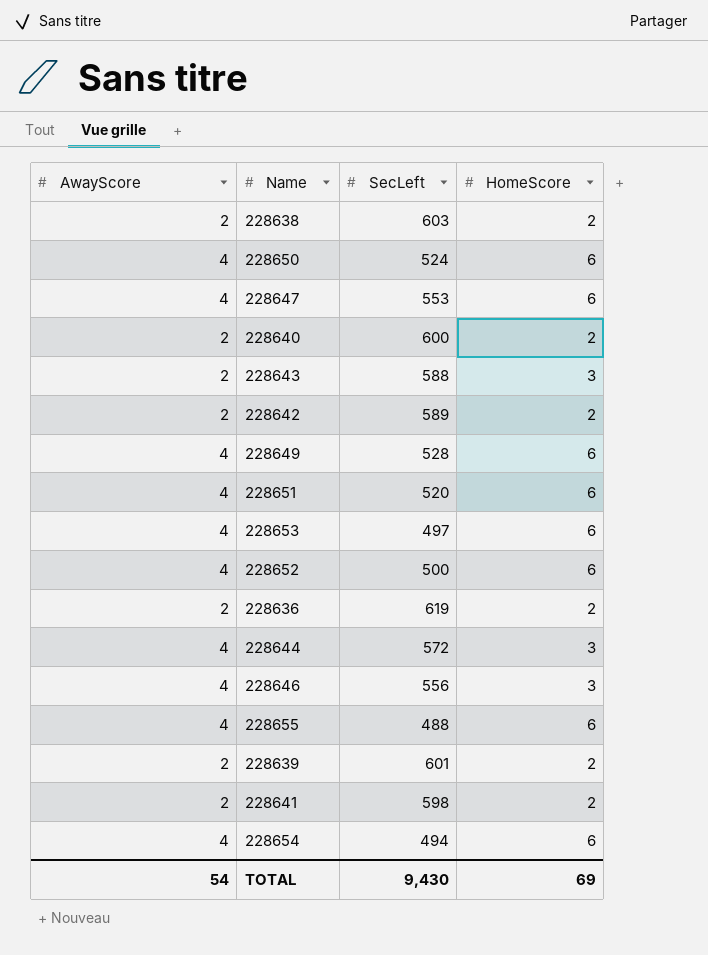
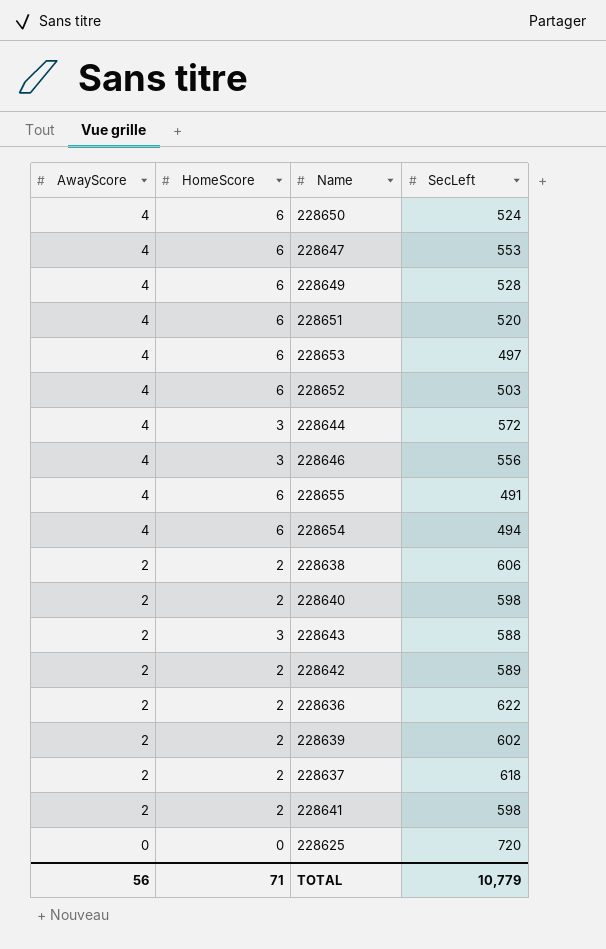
row order: none -> AwayScore descending
column HomeScore | position: 4 -> 2
228652 | SecLeft: 500 -> 503
228655 | SecLeft: 488 -> 491
228638 | SecLeft: 603 -> 606
228640 | SecLeft: 600 -> 598
228636 | SecLeft: 619 -> 622
228639 | SecLeft: 601 -> 602
row 228637: none -> 2 | 2 | 618
row 228625: none -> 0 | 0 | 720
TOTAL | AwayScore: 54 -> 56
TOTAL | HomeScore: 69 -> 71
TOTAL | SecLeft: 9,430 -> 10,779

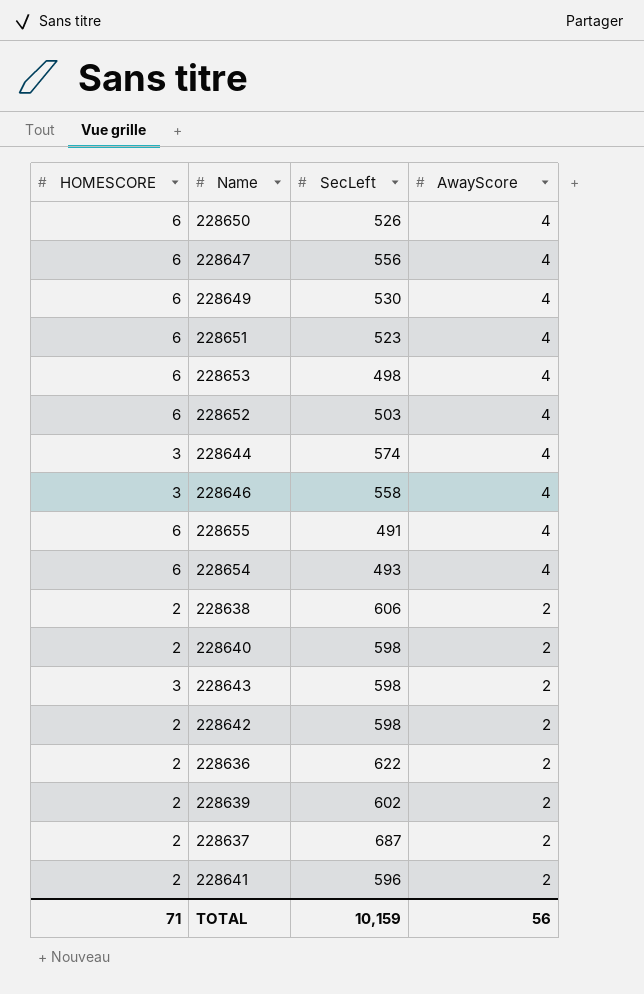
column name: HomeScore -> HOMESCORE
column AwayScore | position: 1 -> 4
row 228625: 0 | 0 | 720 -> none
228650 | SecLeft: 524 -> 526
228647 | SecLeft: 553 -> 556
228649 | SecLeft: 528 -> 530
228651 | SecLeft: 520 -> 523
228653 | SecLeft: 497 -> 498
228644 | SecLeft: 572 -> 574
228646 | SecLeft: 556 -> 558
228654 | SecLeft: 494 -> 493
228643 | SecLeft: 588 -> 598
228642 | SecLeft: 589 -> 598
228637 | SecLeft: 618 -> 687
228641 | SecLeft: 598 -> 596
TOTAL | SecLeft: 10,779 -> 10,159

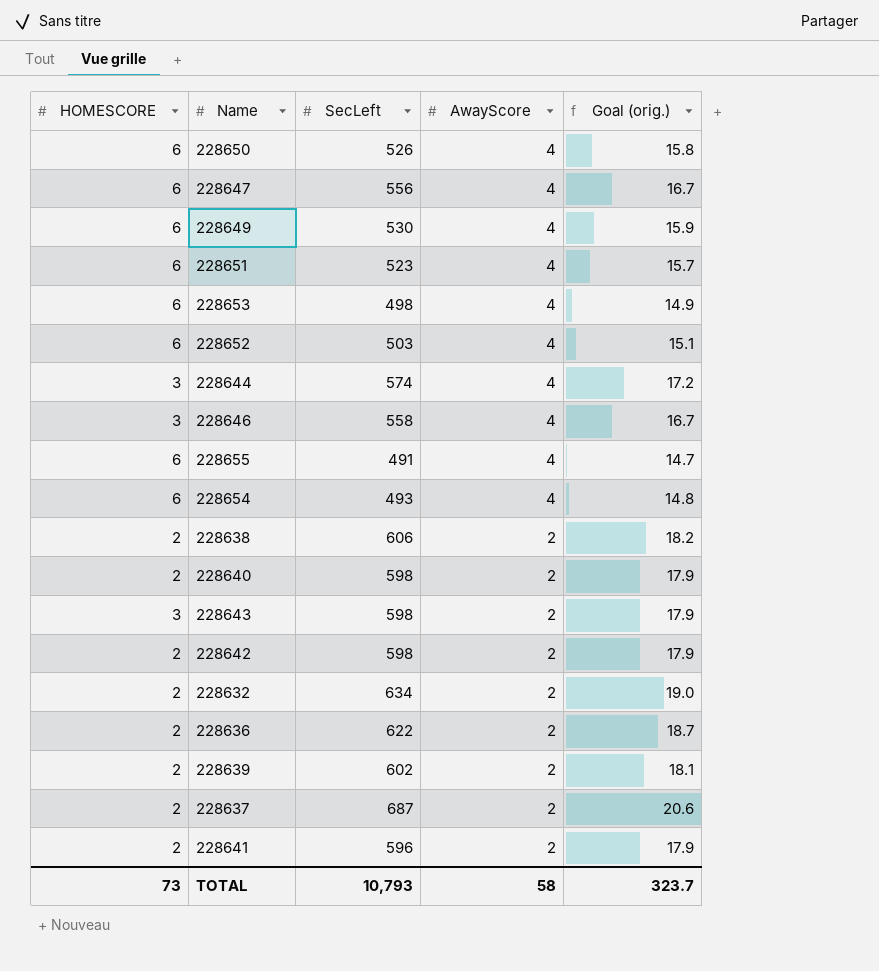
column Goal (orig.) | formula: none -> [SecLeft] * 0.03
row 228632: none -> 2 | 634 | 2 | 19.0
TOTAL | HOMESCORE: 71 -> 73
TOTAL | SecLeft: 10,159 -> 10,793
TOTAL | AwayScore: 56 -> 58

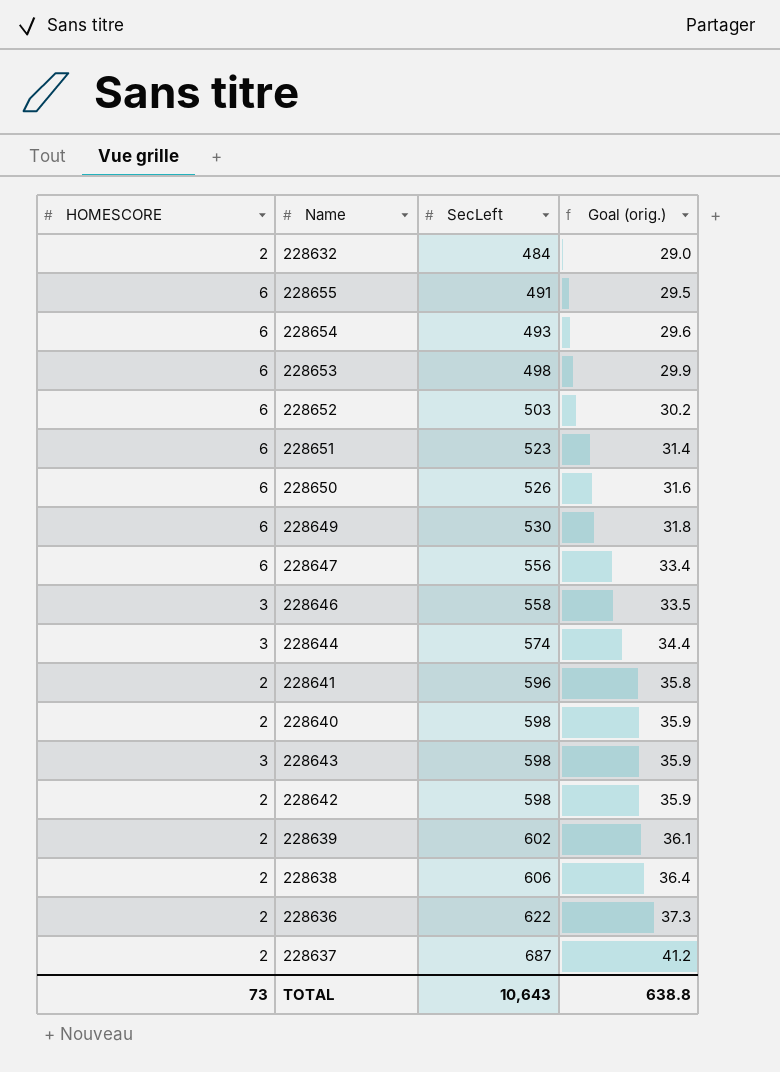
row order: AwayScore descending -> SecLeft ascending
column AwayScore | position: 4 -> none
column Goal (orig.) | formula: [SecLeft] * 0.03 -> [SecLeft] * 0.06
228632 | SecLeft: 634 -> 484
TOTAL | SecLeft: 10,793 -> 10,643
TOTAL | Goal (orig.): 323.7 -> 638.8

